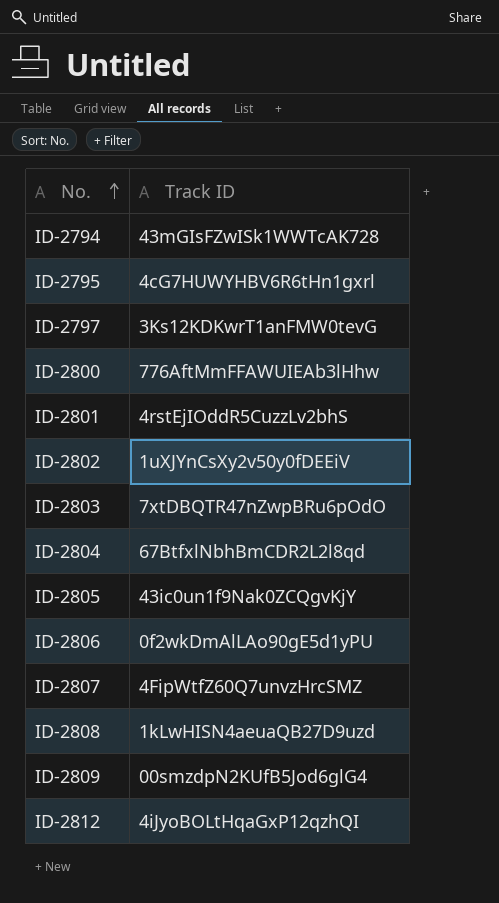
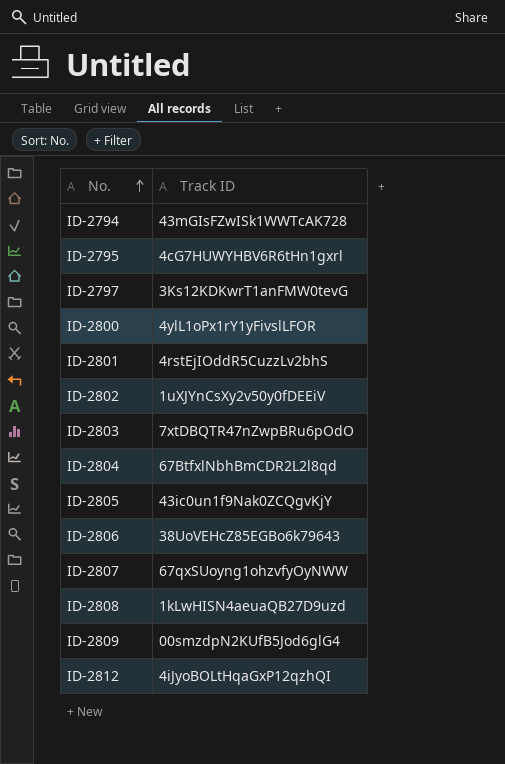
ID-2800 | Track ID: 776AftMmFFAWUIEAb3lHhw -> 4ylL1oPx1rY1yFivslLFOR
ID-2806 | Track ID: 0f2wkDmAlLAo90gE5d1yPU -> 38UoVEHcZ85EGBo6k79643
ID-2807 | Track ID: 4FipWtfZ60Q7unvzHrcSMZ -> 67qxSUoyng1ohzvfyOyNWW

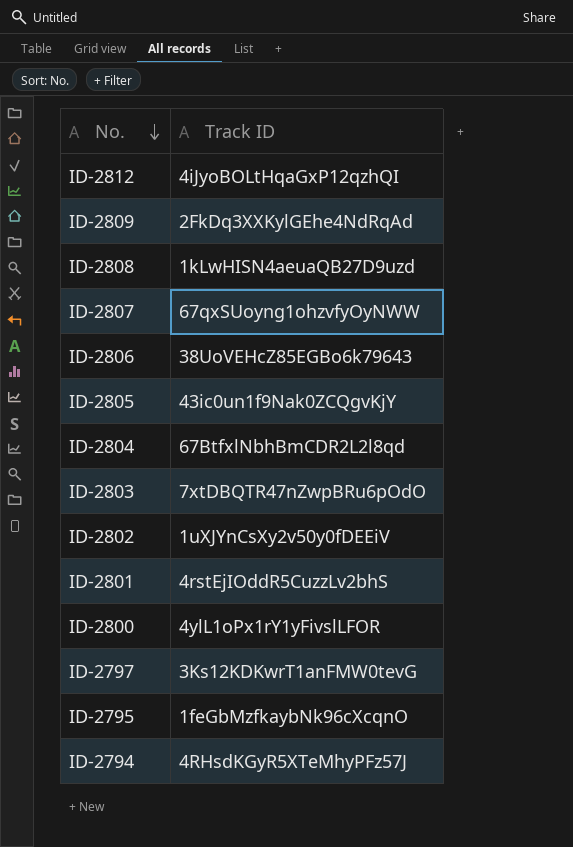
row order: No. ascending -> No. descending
ID-2809 | Track ID: 00smzdpN2KUfB5Jod6glG4 -> 2FkDq3XXKylGEhe4NdRqAd
ID-2795 | Track ID: 4cG7HUWYHBV6R6tHn1gxrl -> 1feGbMzfkaybNk96cXcqnO
ID-2794 | Track ID: 43mGIsFZwISk1WWTcAK728 -> 4RHsdKGyR5XTeMhyPFz57J

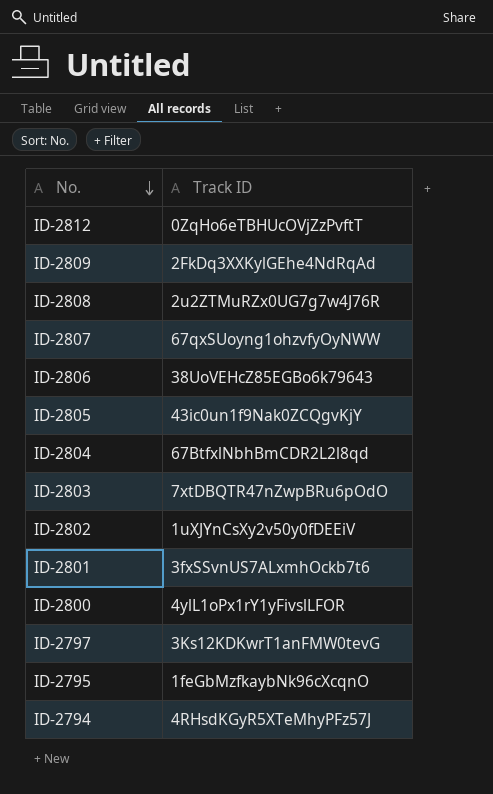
ID-2812 | Track ID: 4iJyoBOLtHqaGxP12qzhQI -> 0ZqHo6eTBHUcOVjZzPvftT
ID-2808 | Track ID: 1kLwHISN4aeuaQB27D9uzd -> 2u2ZTMuRZx0UG7g7w4J76R
ID-2801 | Track ID: 4rstEjIOddR5CuzzLv2bhS -> 3fxSSvnUS7ALxmhOckb7t6

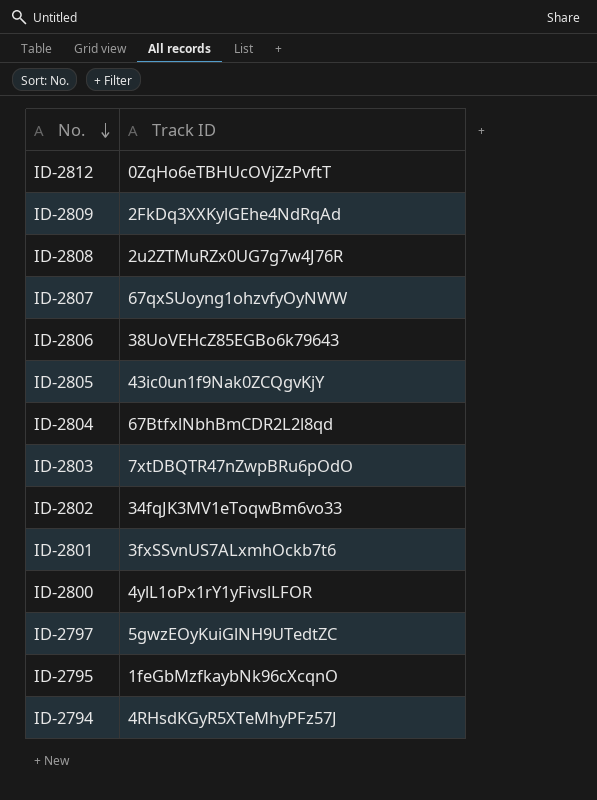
ID-2802 | Track ID: 1uXJYnCsXy2v50y0fDEEiV -> 34fqJK3MV1eToqwBm6vo33
ID-2797 | Track ID: 3Ks12KDKwrT1anFMW0tevG -> 5gwzEOyKuiGlNH9UTedtZC

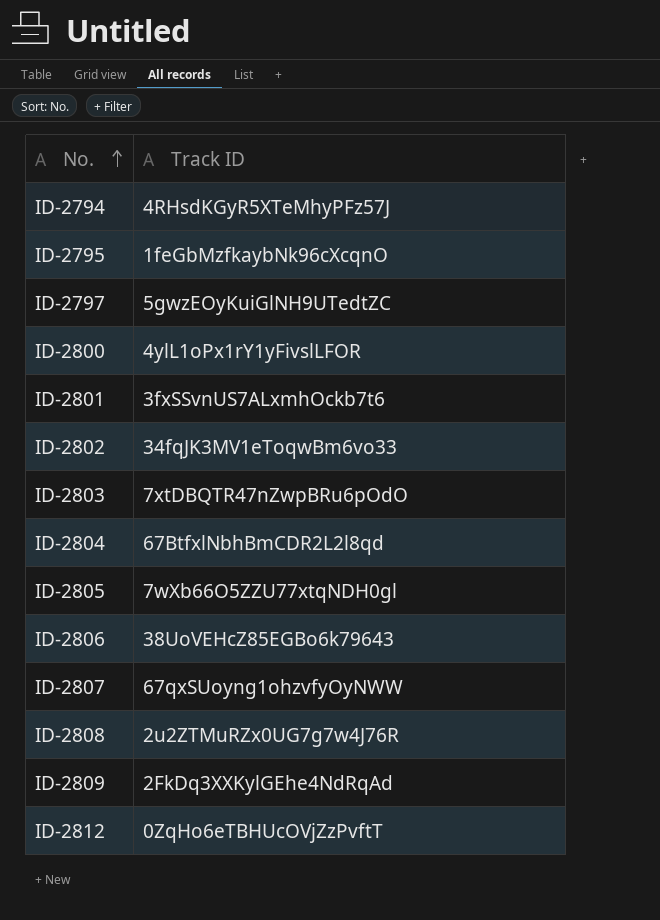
row order: No. descending -> No. ascending
ID-2805 | Track ID: 43ic0un1f9Nak0ZCQgvKjY -> 7wXb66O5ZZU77xtqNDH0gl

